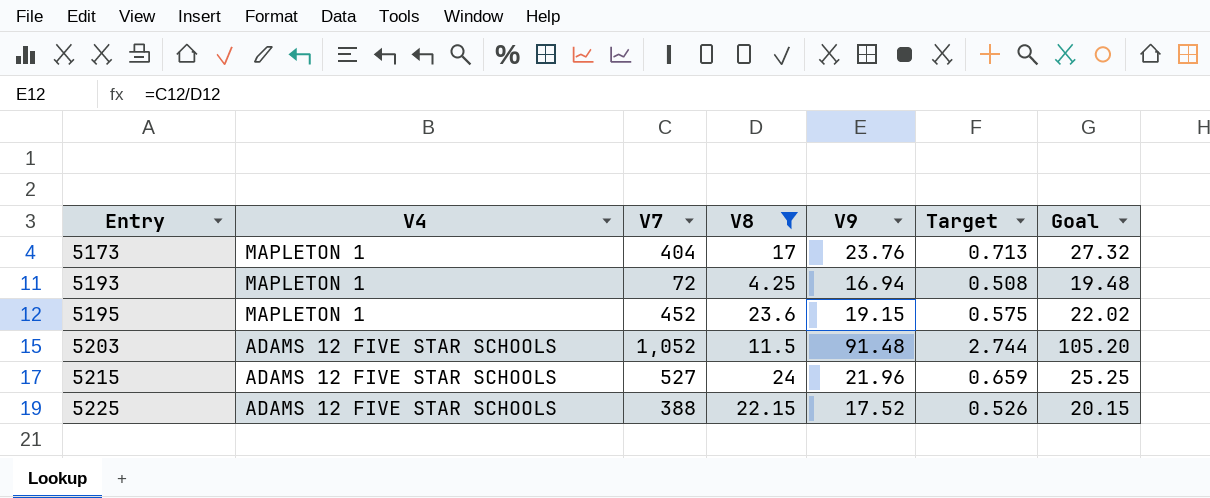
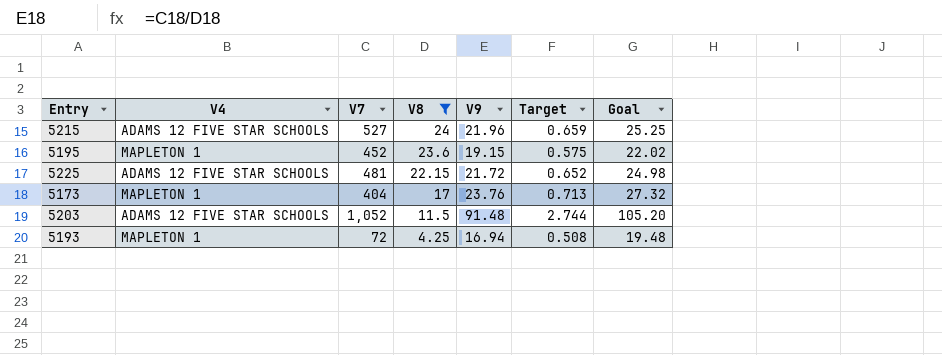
row order: Entry ascending -> V8 descending
5225 | V7: 388 -> 481
5225 | V9: 17.52 -> 21.72
5225 | Target: 0.526 -> 0.652
5225 | Goal: 20.15 -> 24.98

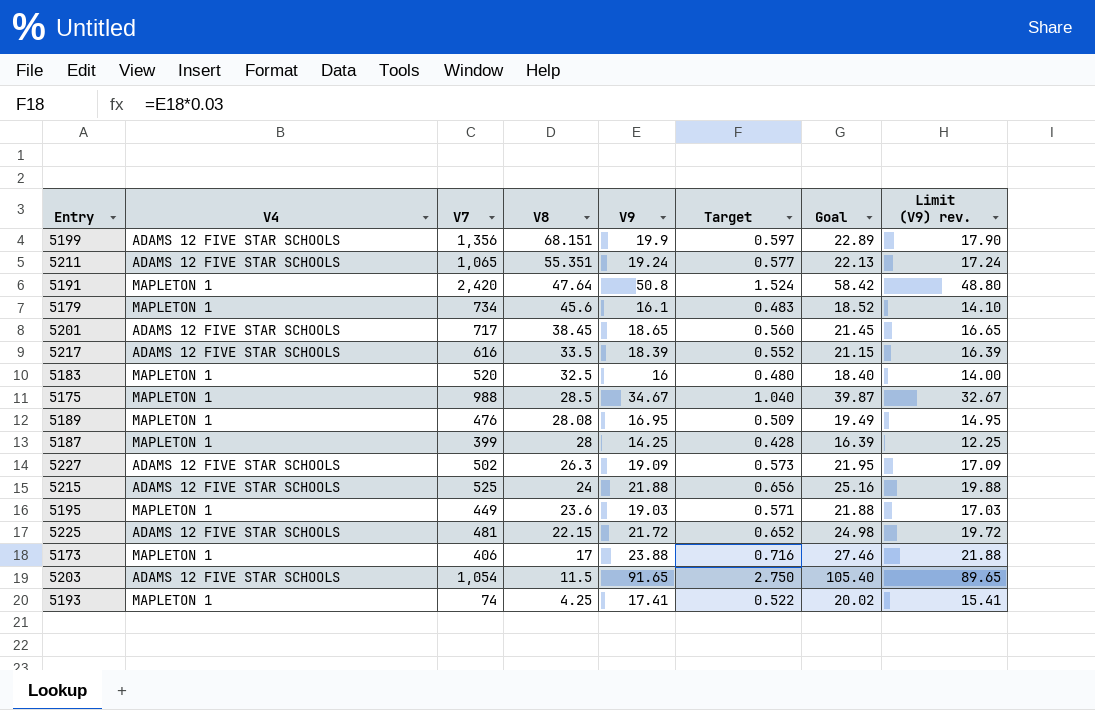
filter: V8 <= 24 -> none
column Limit (V9) rev. | formula: none -> [V9] - 2
5215 | V7: 527 -> 525
5215 | V9: 21.96 -> 21.88
5215 | Target: 0.659 -> 0.656
5215 | Goal: 25.25 -> 25.16
5195 | V7: 452 -> 449
5195 | V9: 19.15 -> 19.03
5195 | Target: 0.575 -> 0.571
5195 | Goal: 22.02 -> 21.88
5173 | V7: 404 -> 406
5173 | V9: 23.76 -> 23.88
5173 | Target: 0.713 -> 0.716
5173 | Goal: 27.32 -> 27.46
5203 | V7: 1,052 -> 1,054
5203 | V9: 91.48 -> 91.65
5203 | Target: 2.744 -> 2.750
5203 | Goal: 105.20 -> 105.40
5193 | V7: 72 -> 74
5193 | V9: 16.94 -> 17.41
5193 | Target: 0.508 -> 0.522
5193 | Goal: 19.48 -> 20.02

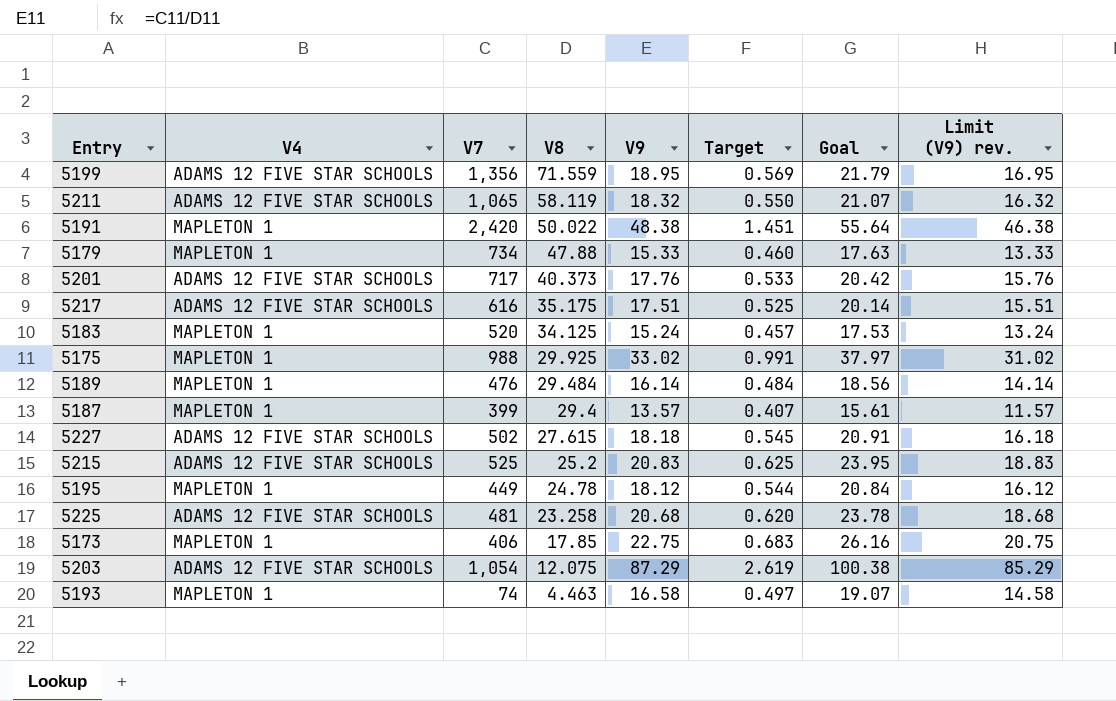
5199 | V8: 68.151 -> 71.559
5199 | V9: 19.9 -> 18.95
5199 | Target: 0.597 -> 0.569
5199 | Goal: 22.89 -> 21.79
5199 | Limit (V9) rev.: 17.90 -> 16.95
5211 | V8: 55.351 -> 58.119
5211 | V9: 19.24 -> 18.32
5211 | Target: 0.577 -> 0.550
5211 | Goal: 22.13 -> 21.07
5211 | Limit (V9) rev.: 17.24 -> 16.32
5191 | V8: 47.64 -> 50.022
5191 | V9: 50.8 -> 48.38
5191 | Target: 1.524 -> 1.451
5191 | Goal: 58.42 -> 55.64
5191 | Limit (V9) rev.: 48.80 -> 46.38
5179 | V8: 45.6 -> 47.88
5179 | V9: 16.1 -> 15.33
5179 | Target: 0.483 -> 0.460
5179 | Goal: 18.52 -> 17.63
5179 | Limit (V9) rev.: 14.10 -> 13.33
5201 | V8: 38.45 -> 40.373
5201 | V9: 18.65 -> 17.76
5201 | Target: 0.560 -> 0.533
5201 | Goal: 21.45 -> 20.42
5201 | Limit (V9) rev.: 16.65 -> 15.76
5217 | V8: 33.5 -> 35.175
5217 | V9: 18.39 -> 17.51
5217 | Target: 0.552 -> 0.525
5217 | Goal: 21.15 -> 20.14
5217 | Limit (V9) rev.: 16.39 -> 15.51
5183 | V8: 32.5 -> 34.125
5183 | V9: 16 -> 15.24
5183 | Target: 0.480 -> 0.457
5183 | Goal: 18.40 -> 17.53
5183 | Limit (V9) rev.: 14.00 -> 13.24
5175 | V8: 28.5 -> 29.925
5175 | V9: 34.67 -> 33.02
5175 | Target: 1.040 -> 0.991
5175 | Goal: 39.87 -> 37.97
5175 | Limit (V9) rev.: 32.67 -> 31.02
5189 | V8: 28.08 -> 29.484
5189 | V9: 16.95 -> 16.14
5189 | Target: 0.509 -> 0.484
5189 | Goal: 19.49 -> 18.56
5189 | Limit (V9) rev.: 14.95 -> 14.14
5187 | V8: 28 -> 29.4
5187 | V9: 14.25 -> 13.57
5187 | Target: 0.428 -> 0.407
5187 | Goal: 16.39 -> 15.61
5187 | Limit (V9) rev.: 12.25 -> 11.57
5227 | V8: 26.3 -> 27.615
5227 | V9: 19.09 -> 18.18
5227 | Target: 0.573 -> 0.545
5227 | Goal: 21.95 -> 20.91
5227 | Limit (V9) rev.: 17.09 -> 16.18
5215 | V8: 24 -> 25.2
5215 | V9: 21.88 -> 20.83
5215 | Target: 0.656 -> 0.625
5215 | Goal: 25.16 -> 23.95
5215 | Limit (V9) rev.: 19.88 -> 18.83
5195 | V8: 23.6 -> 24.78
5195 | V9: 19.03 -> 18.12
5195 | Target: 0.571 -> 0.544
5195 | Goal: 21.88 -> 20.84
5195 | Limit (V9) rev.: 17.03 -> 16.12
5225 | V8: 22.15 -> 23.258
5225 | V9: 21.72 -> 20.68
5225 | Target: 0.652 -> 0.620
5225 | Goal: 24.98 -> 23.78
5225 | Limit (V9) rev.: 19.72 -> 18.68
5173 | V8: 17 -> 17.85
5173 | V9: 23.88 -> 22.75
5173 | Target: 0.716 -> 0.683
5173 | Goal: 27.46 -> 26.16
5173 | Limit (V9) rev.: 21.88 -> 20.75
5203 | V8: 11.5 -> 12.075
5203 | V9: 91.65 -> 87.29
5203 | Target: 2.750 -> 2.619
5203 | Goal: 105.40 -> 100.38
5203 | Limit (V9) rev.: 89.65 -> 85.29
5193 | V8: 4.25 -> 4.463
5193 | V9: 17.41 -> 16.58
5193 | Target: 0.522 -> 0.497
5193 | Goal: 20.02 -> 19.07
5193 | Limit (V9) rev.: 15.41 -> 14.58

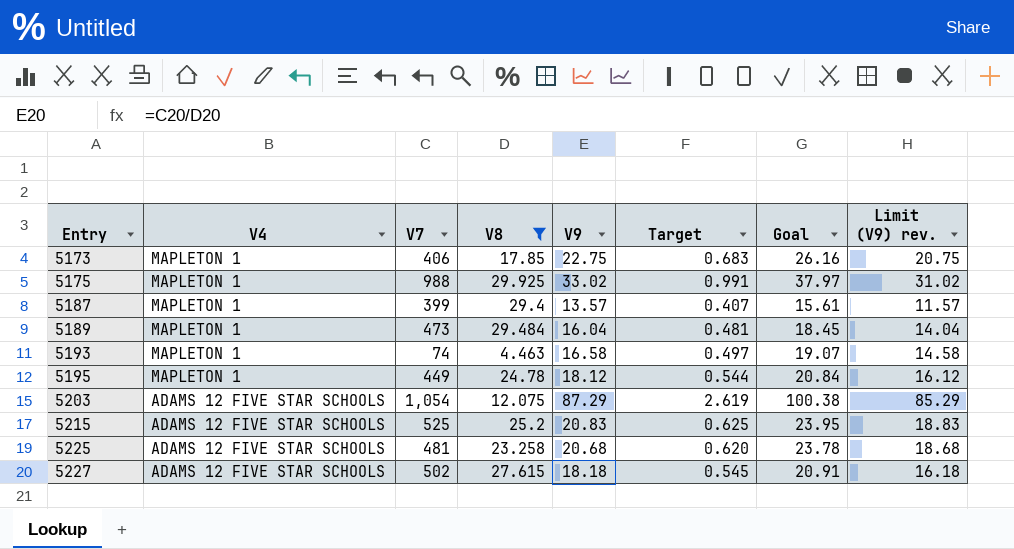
filter: none -> V8 <= 29.925
row order: V8 descending -> Entry ascending
5189 | V7: 476 -> 473
5189 | V9: 16.14 -> 16.04
5189 | Target: 0.484 -> 0.481
5189 | Goal: 18.56 -> 18.45
5189 | Limit (V9) rev.: 14.14 -> 14.04

